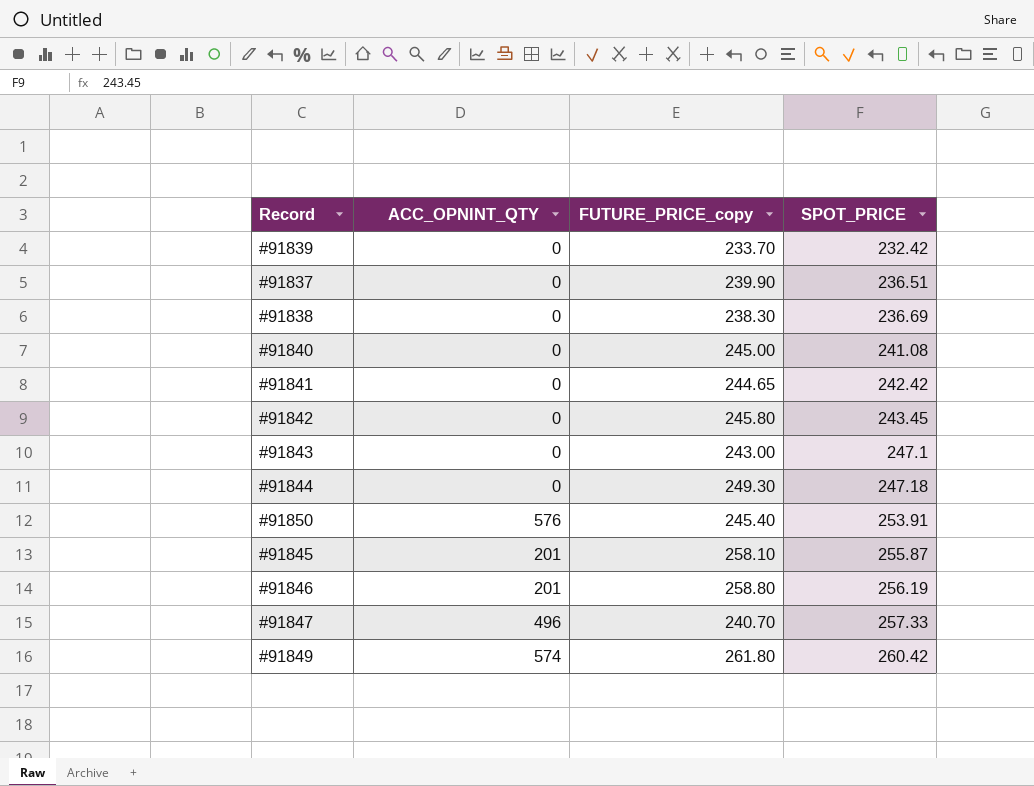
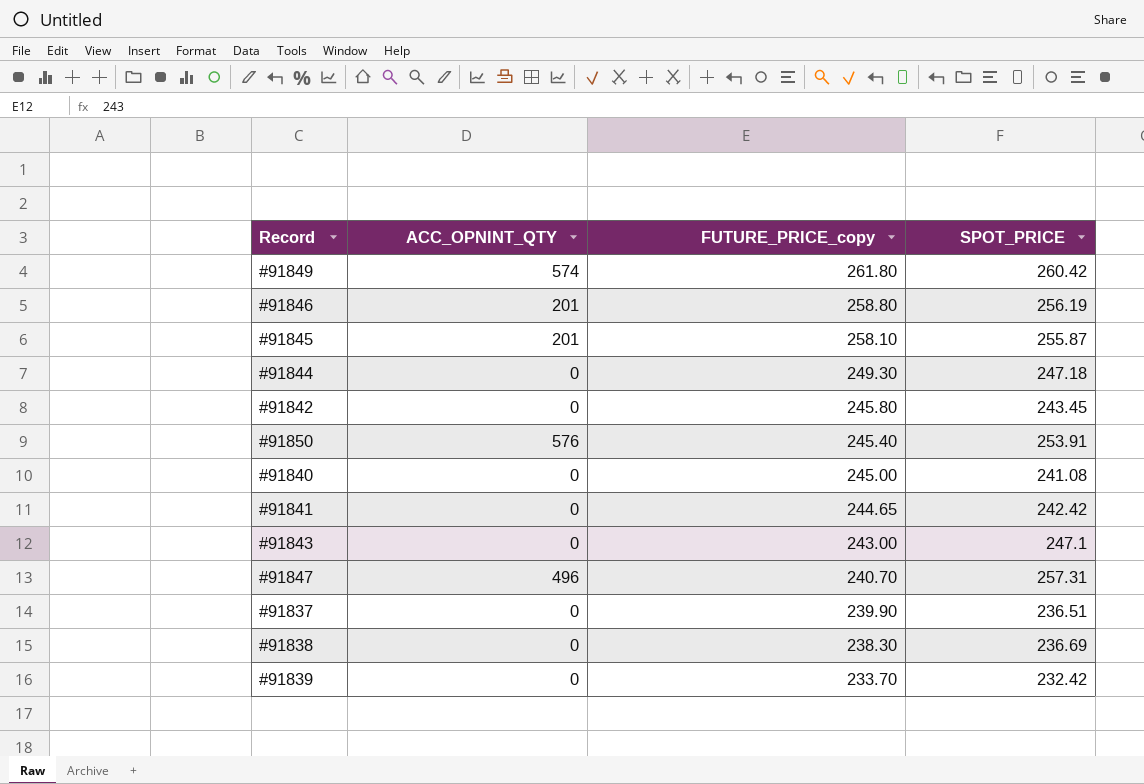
row order: SPOT_PRICE ascending -> FUTURE_PRICE_copy descending
#91847 | SPOT_PRICE: 257.33 -> 257.31

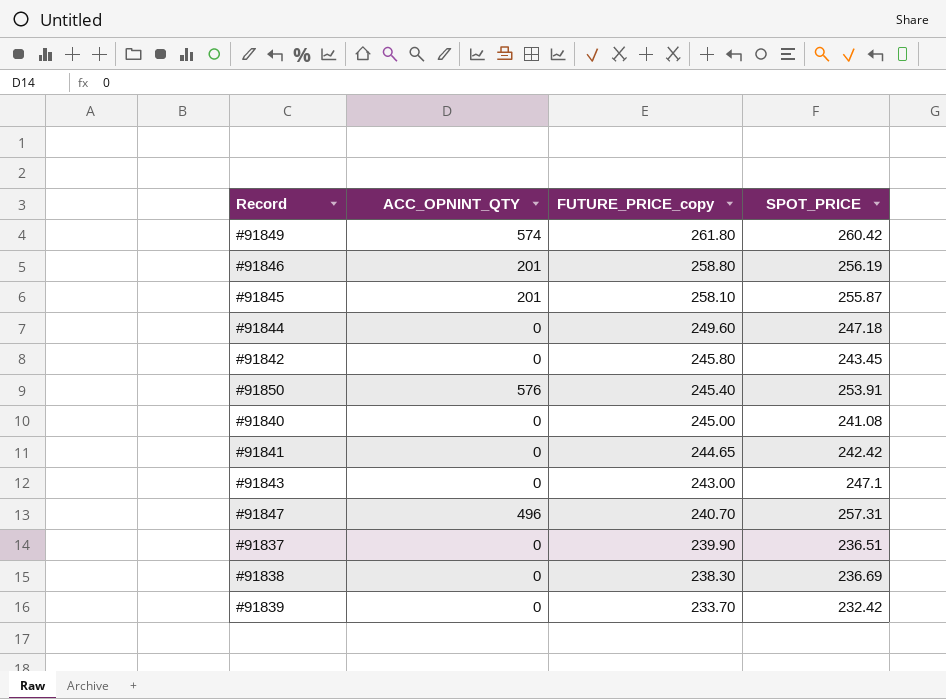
#91844 | FUTURE_PRICE_copy: 249.30 -> 249.60

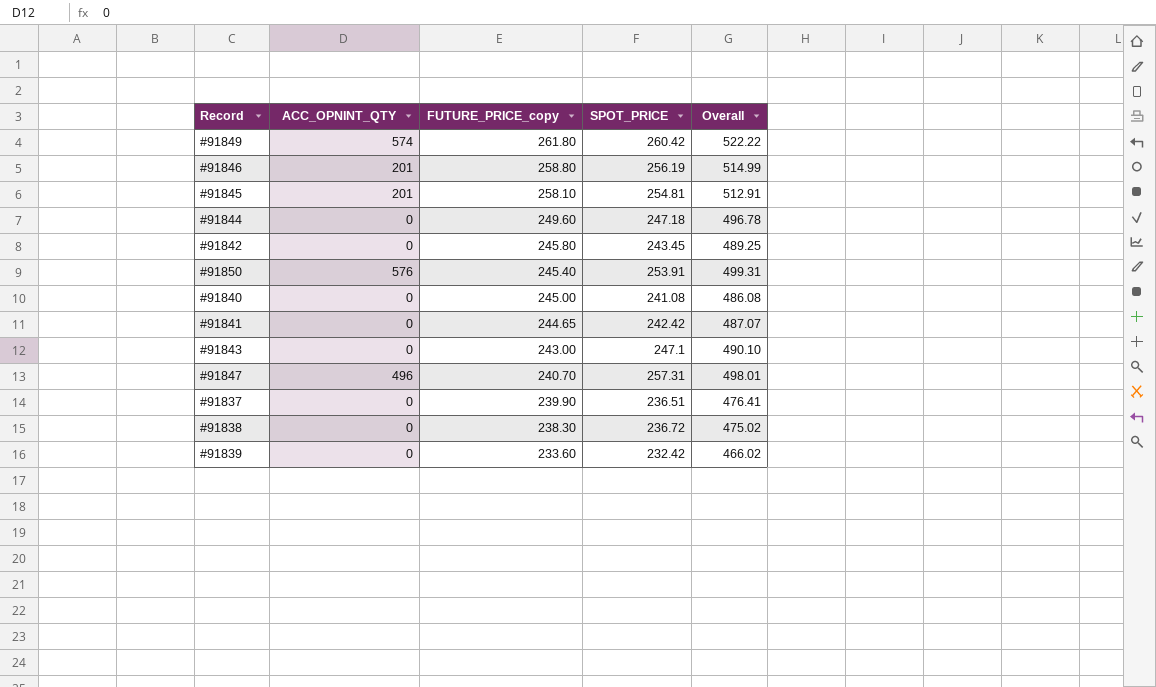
column Overall | formula: none -> [FUTURE_PRICE_copy] + [SPOT_PRICE]
#91845 | SPOT_PRICE: 255.87 -> 254.81
#91838 | SPOT_PRICE: 236.69 -> 236.72
#91839 | FUTURE_PRICE_copy: 233.70 -> 233.60

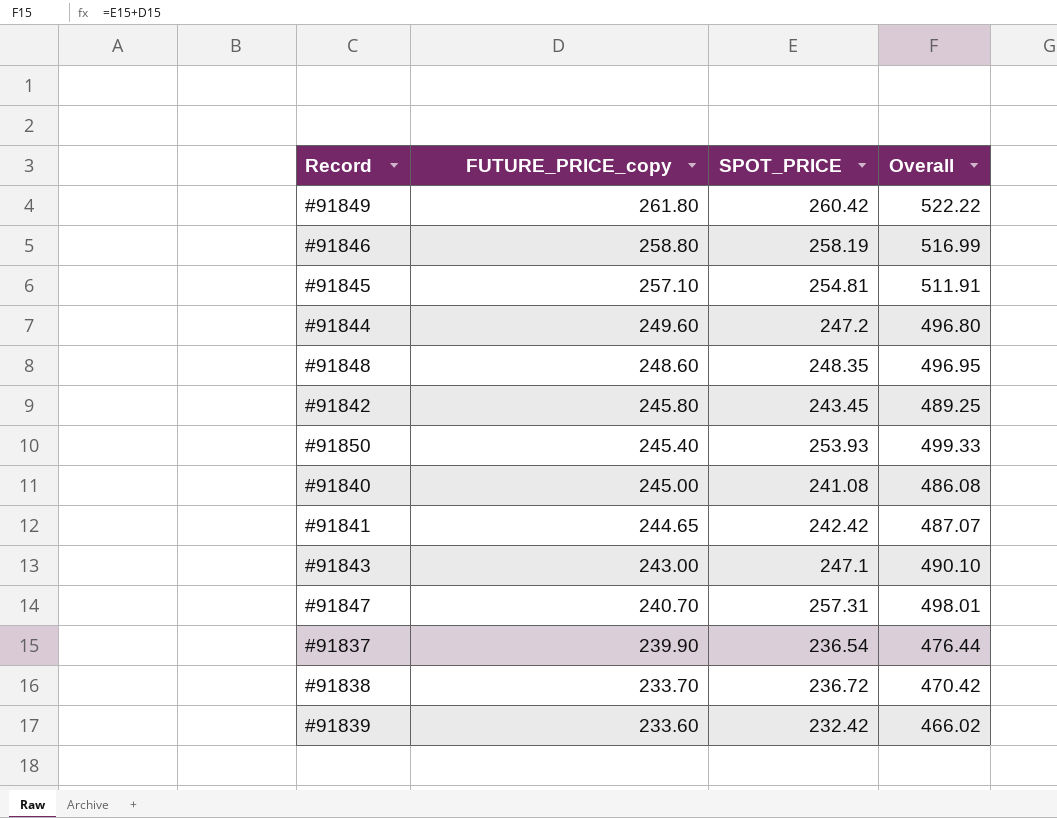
column ACC_OPNINT_QTY | position: 2 -> none
#91846 | SPOT_PRICE: 256.19 -> 258.19
#91846 | Overall: 514.99 -> 516.99
#91845 | FUTURE_PRICE_copy: 258.10 -> 257.10
#91845 | Overall: 512.91 -> 511.91
#91844 | SPOT_PRICE: 247.18 -> 247.2
#91844 | Overall: 496.78 -> 496.80
row #91848: none -> 248.60 | 248.35 | 496.95
#91850 | SPOT_PRICE: 253.91 -> 253.93
#91850 | Overall: 499.31 -> 499.33
#91837 | SPOT_PRICE: 236.51 -> 236.54
#91837 | Overall: 476.41 -> 476.44
#91838 | FUTURE_PRICE_copy: 238.30 -> 233.70
#91838 | Overall: 475.02 -> 470.42

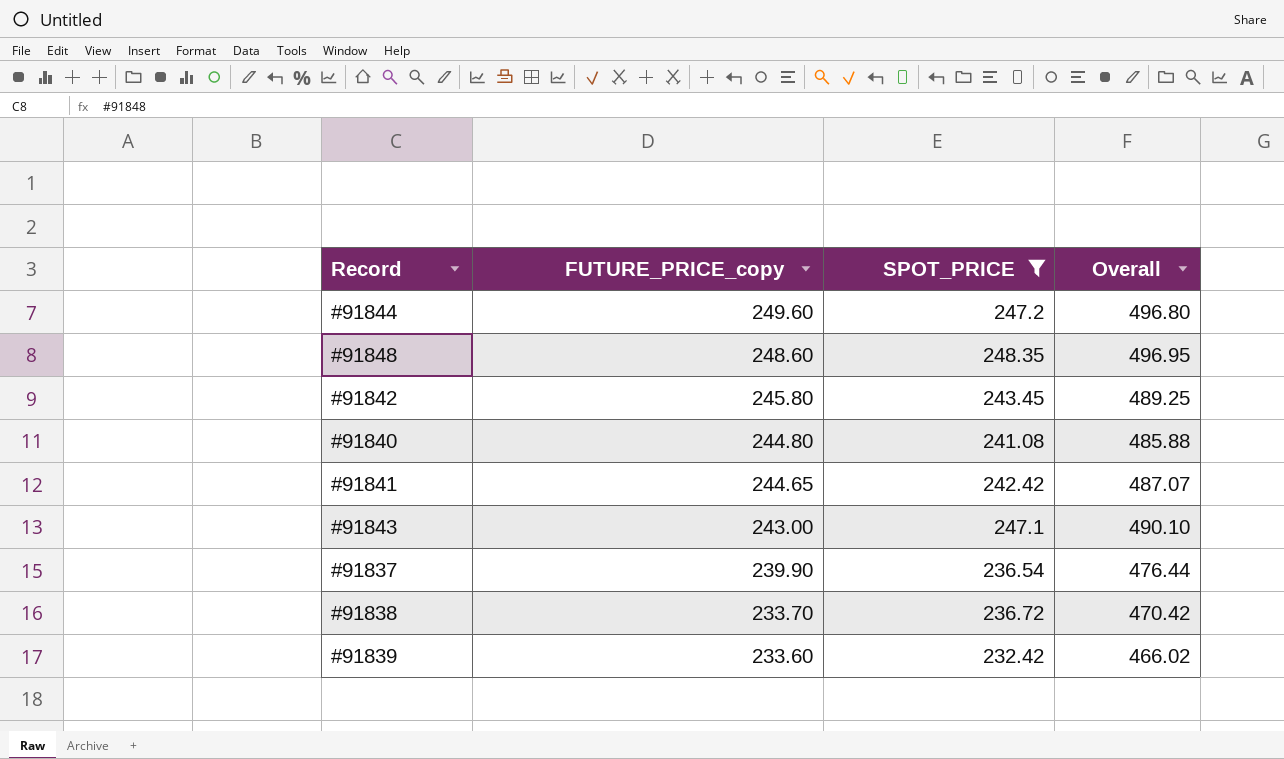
filter: none -> SPOT_PRICE <= 248.35
#91840 | FUTURE_PRICE_copy: 245.00 -> 244.80
#91840 | Overall: 486.08 -> 485.88

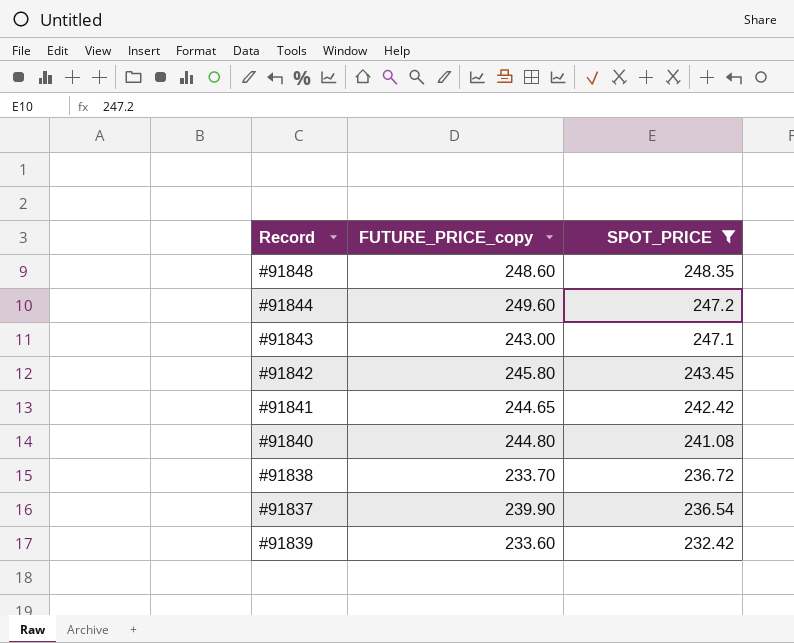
row order: FUTURE_PRICE_copy descending -> SPOT_PRICE descending
column Overall | formula: [FUTURE_PRICE_copy] + [SPOT_PRICE] -> none

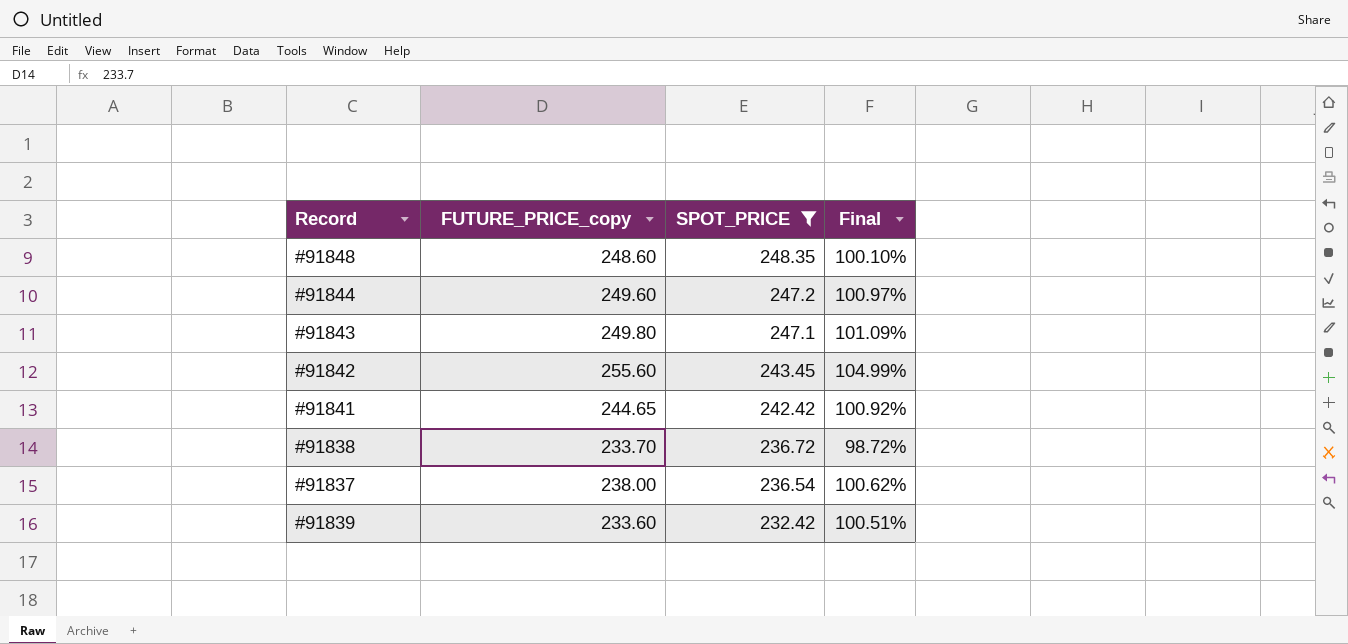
column Final | formula: none -> [FUTURE_PRICE_copy] / [SPOT_PRICE]
row #91840: 244.80 | 241.08 -> none
#91843 | FUTURE_PRICE_copy: 243.00 -> 249.80
#91842 | FUTURE_PRICE_copy: 245.80 -> 255.60
#91837 | FUTURE_PRICE_copy: 239.90 -> 238.00

